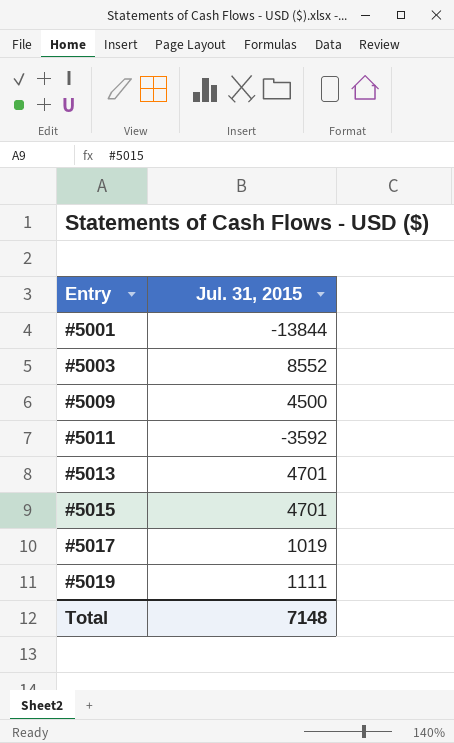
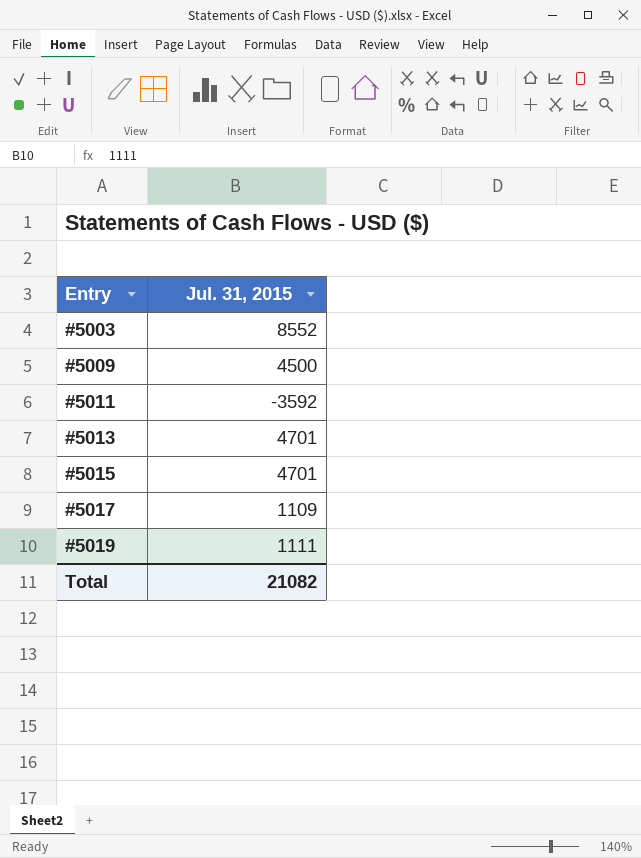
row #5001: -13844 -> none
#5017 | Jul. 31, 2015: 1019 -> 1109
Total | Jul. 31, 2015: 7148 -> 21082

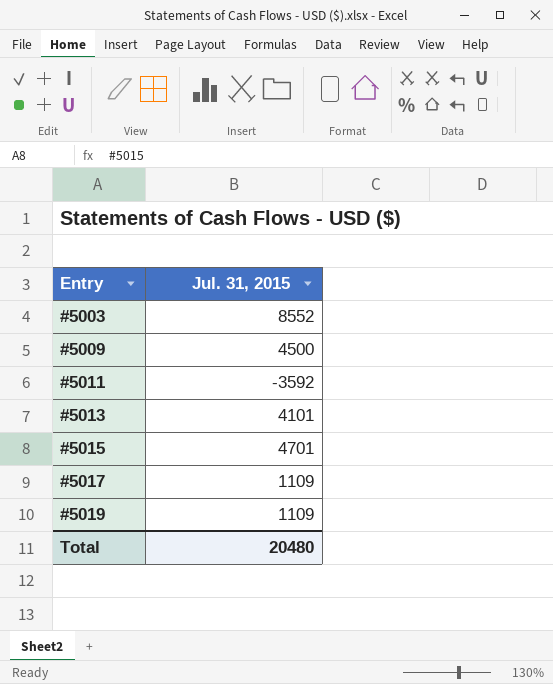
#5013 | Jul. 31, 2015: 4701 -> 4101
#5019 | Jul. 31, 2015: 1111 -> 1109
Total | Jul. 31, 2015: 21082 -> 20480

